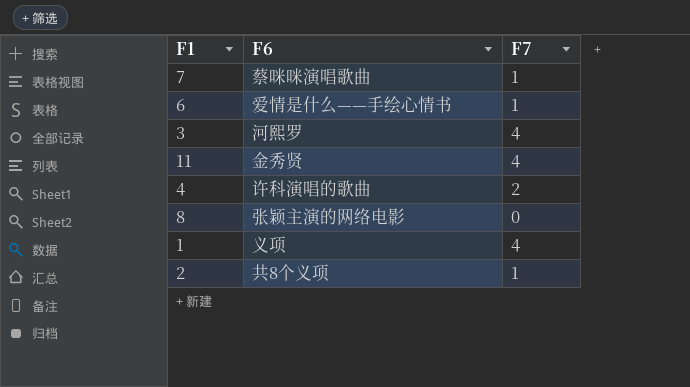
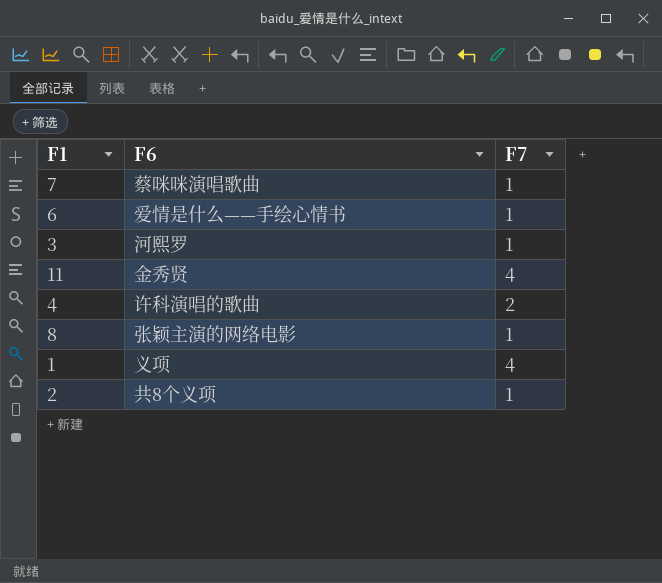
3 | F7: 4 -> 1
8 | F7: 0 -> 1

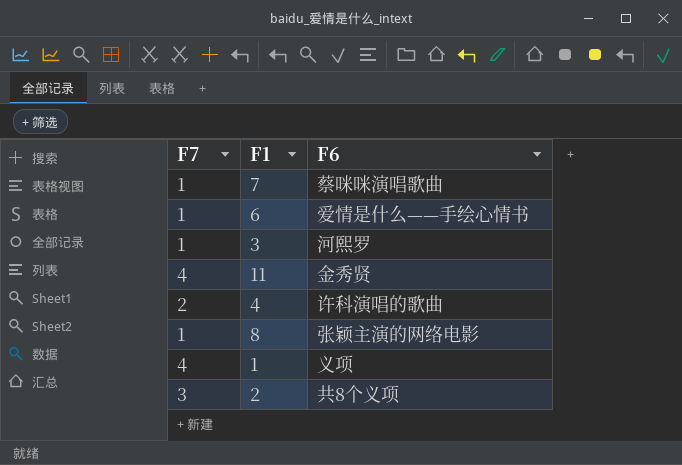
column F7 | position: 3 -> 1
2 | F7: 1 -> 3

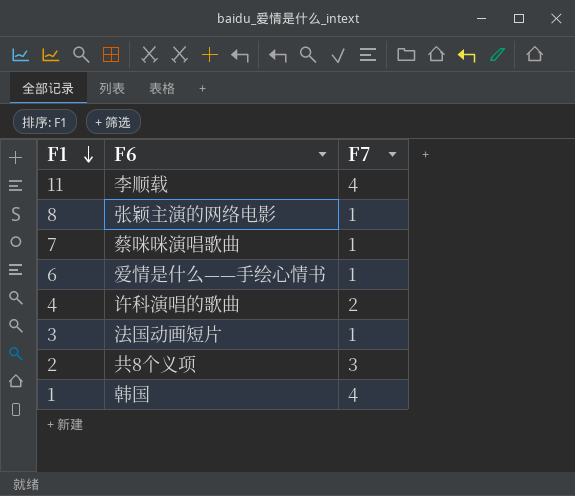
row order: none -> F1 descending
column F7 | position: 1 -> 3
11 | F6: 金秀贤 -> 李顺载
3 | F6: 河熙罗 -> 法国动画短片
1 | F6: 义项 -> 韩国

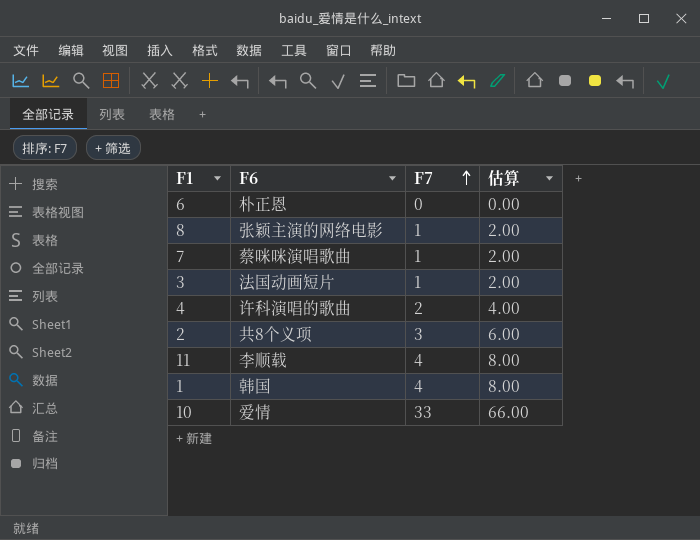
row order: F1 descending -> F7 ascending
column 估算 | formula: none -> [F7] * 2
6 | F6: 爱情是什么——手绘心情书 -> 朴正恩
6 | F7: 1 -> 0
row 10: none -> 爱情 | 33 | 66.00

